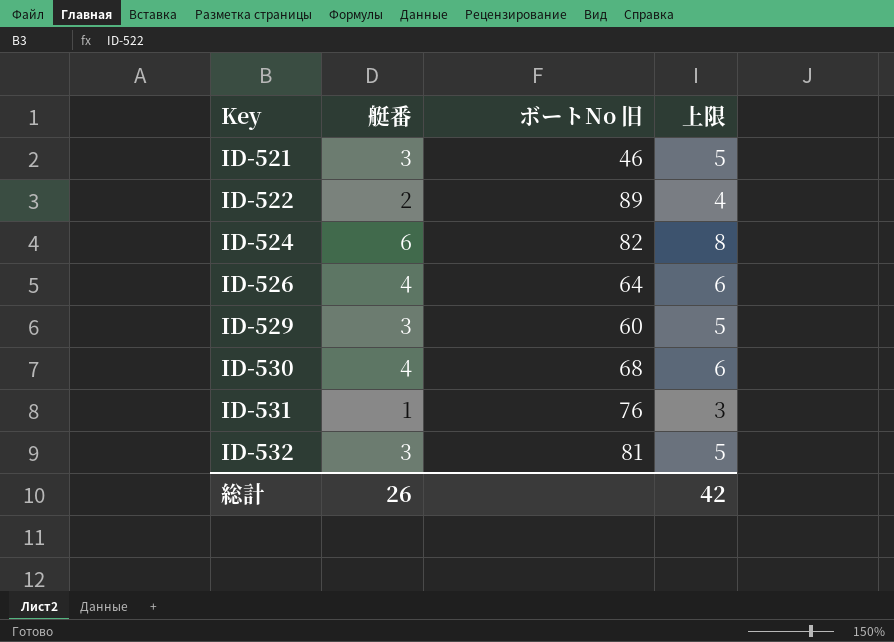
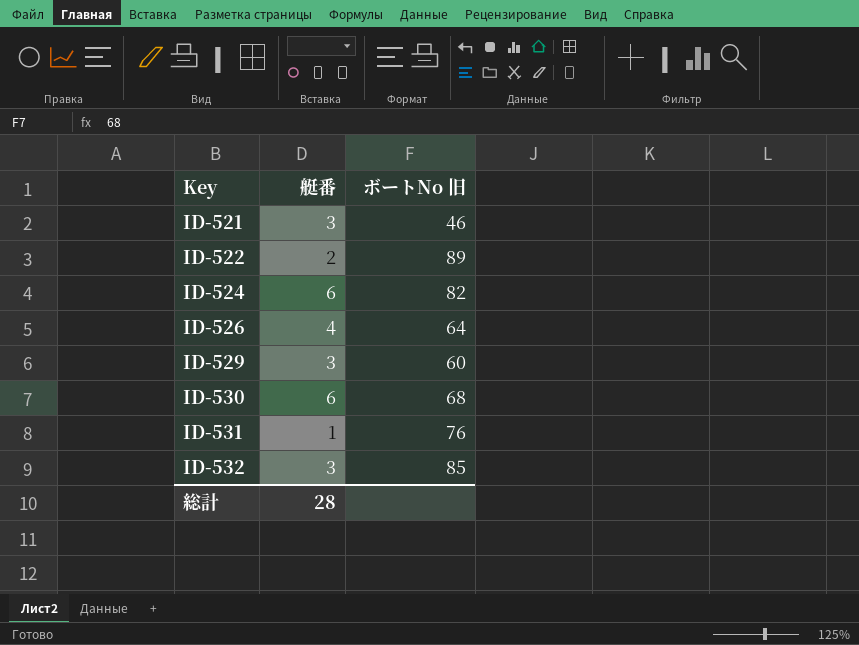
column 上限 | formula: [艇番] + 2 -> none
ID-530 | 艇番: 4 -> 6
ID-532 | ボートNo 旧: 81 -> 85
総計 | 艇番: 26 -> 28

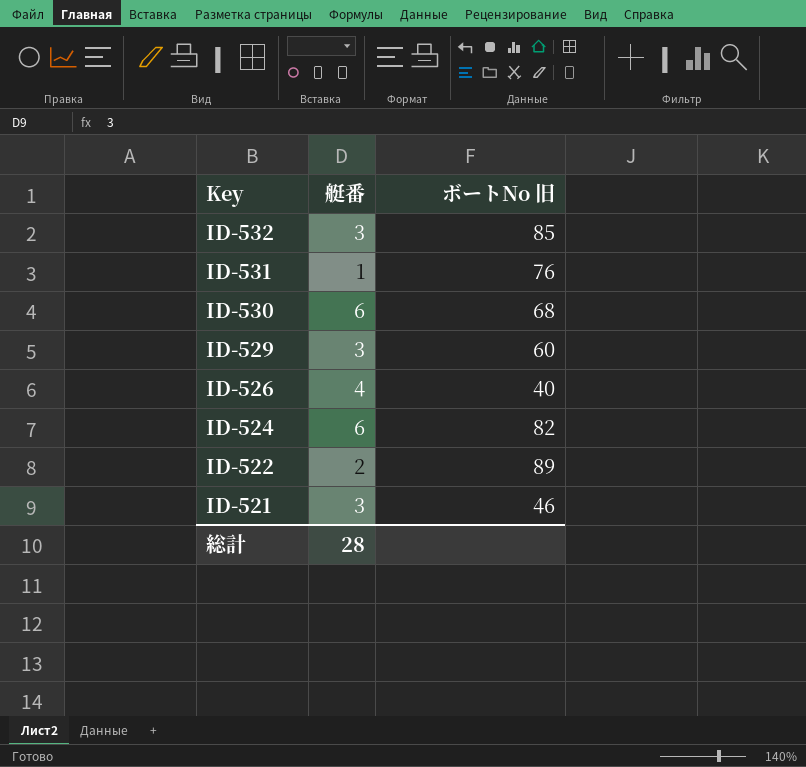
row order: Key ascending -> Key descending
ID-526 | ボートNo 旧: 64 -> 40

